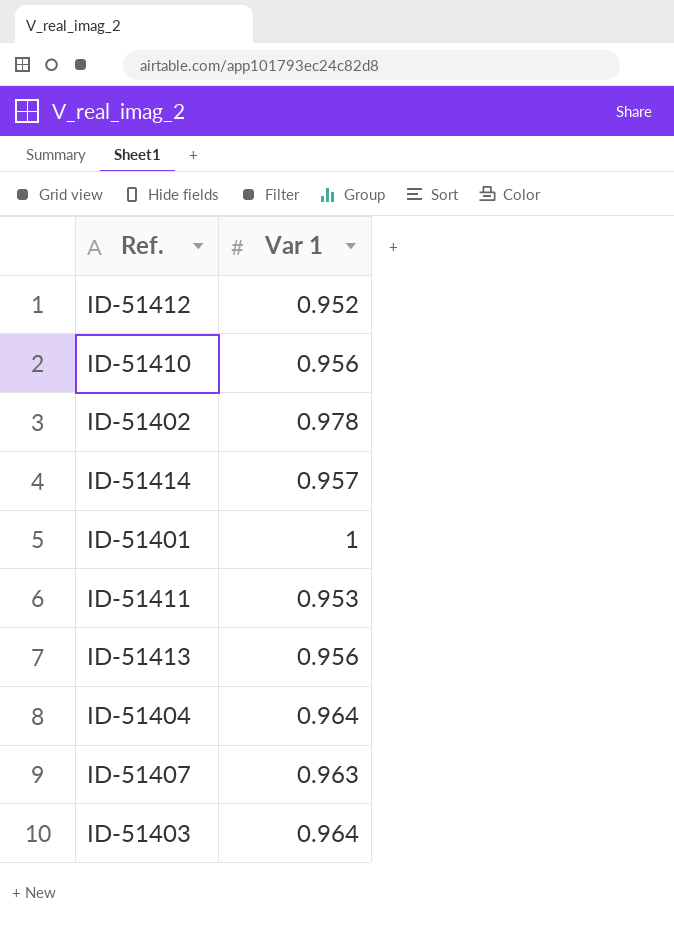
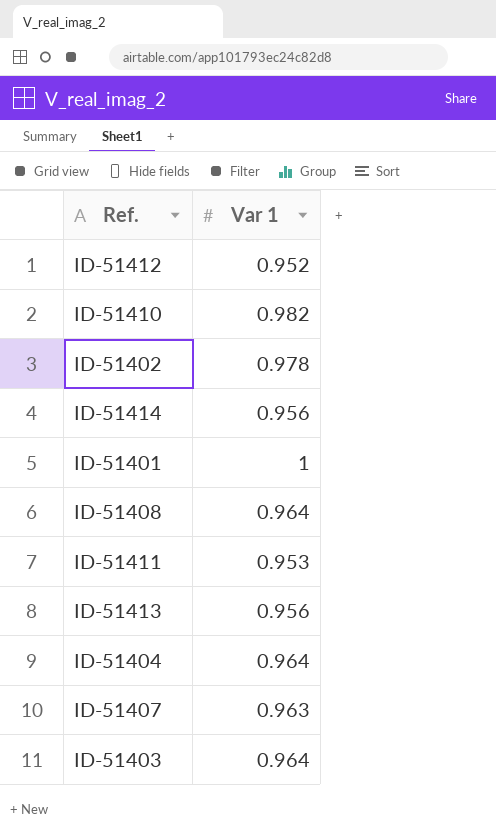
ID-51410 | Var 1: 0.956 -> 0.982
ID-51414 | Var 1: 0.957 -> 0.956
row ID-51408: none -> 0.964

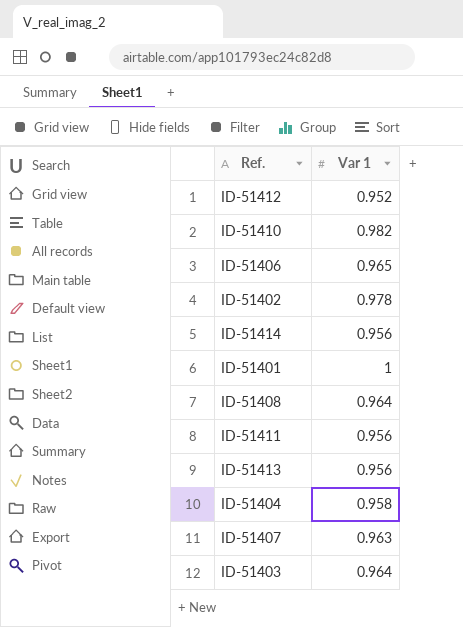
row ID-51406: none -> 0.965
ID-51411 | Var 1: 0.953 -> 0.956
ID-51404 | Var 1: 0.964 -> 0.958

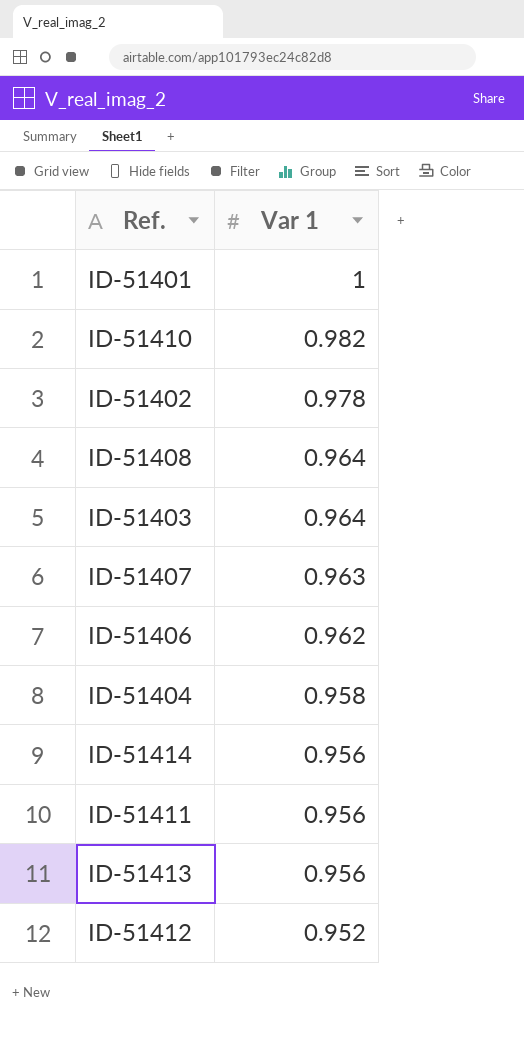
row order: none -> Var 1 descending
ID-51406 | Var 1: 0.965 -> 0.962

